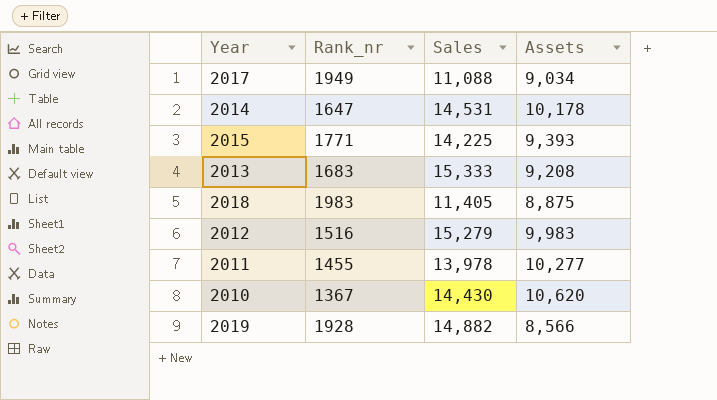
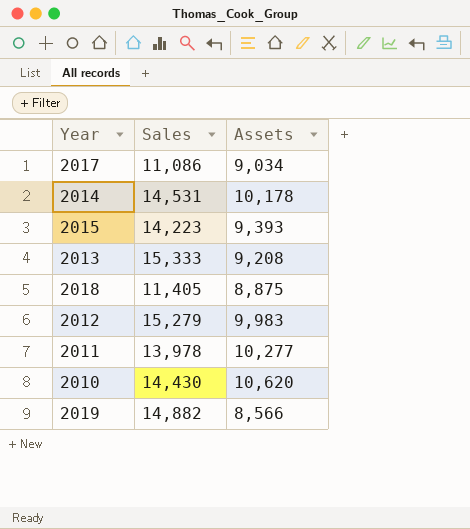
column Rank_nr | position: 2 -> none
2017 | Sales: 11,088 -> 11,086
2015 | Sales: 14,225 -> 14,223

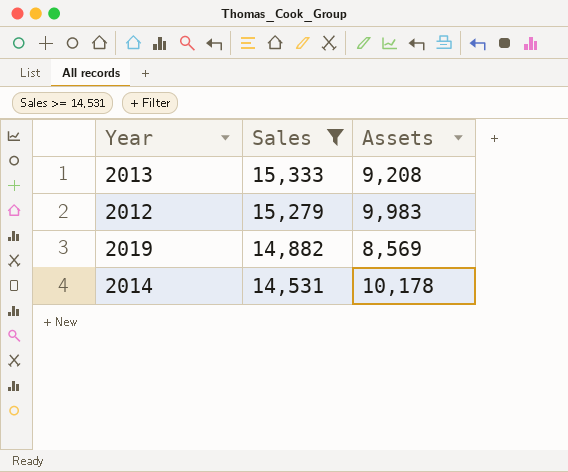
filter: none -> Sales >= 14,531
row order: none -> Sales descending
2019 | Assets: 8,566 -> 8,569

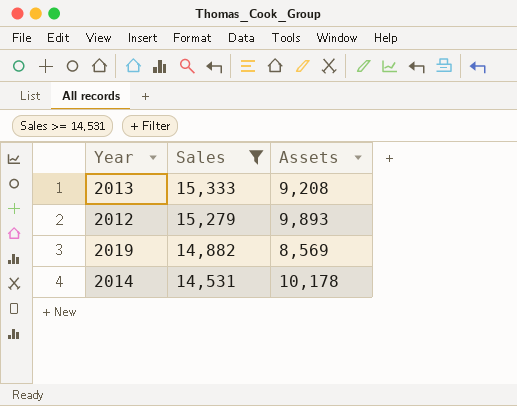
2012 | Assets: 9,983 -> 9,893

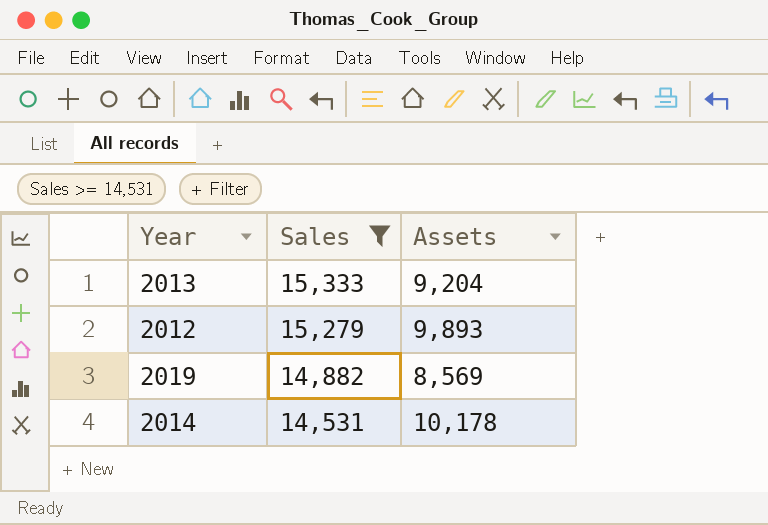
2013 | Assets: 9,208 -> 9,204

